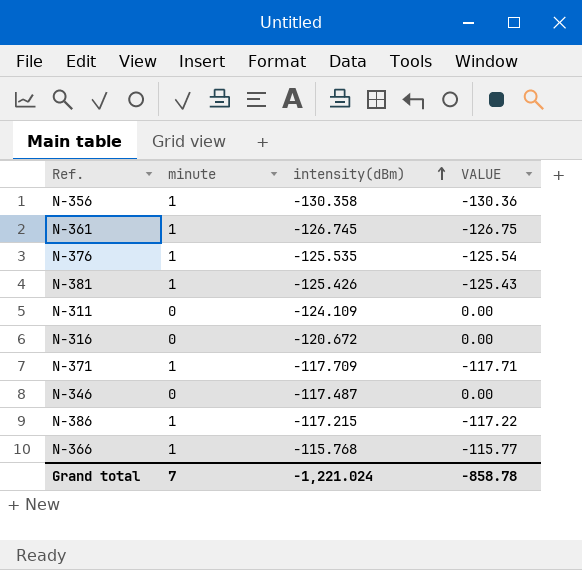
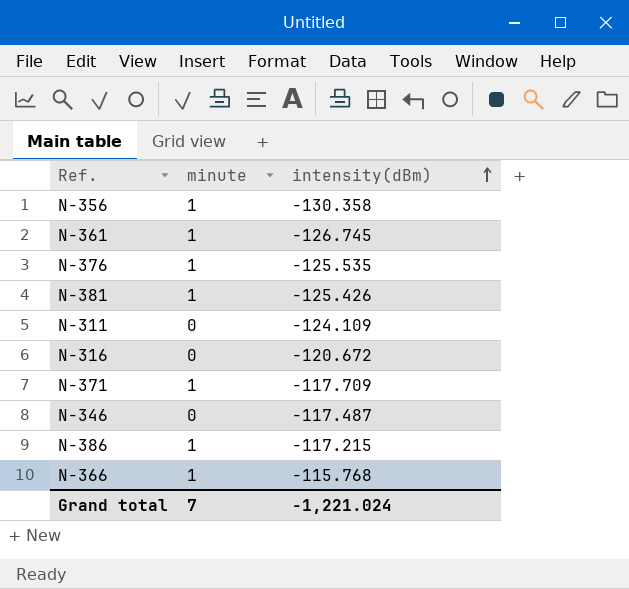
column VALUE | formula: [minute] * [intensity(dBm)] -> none

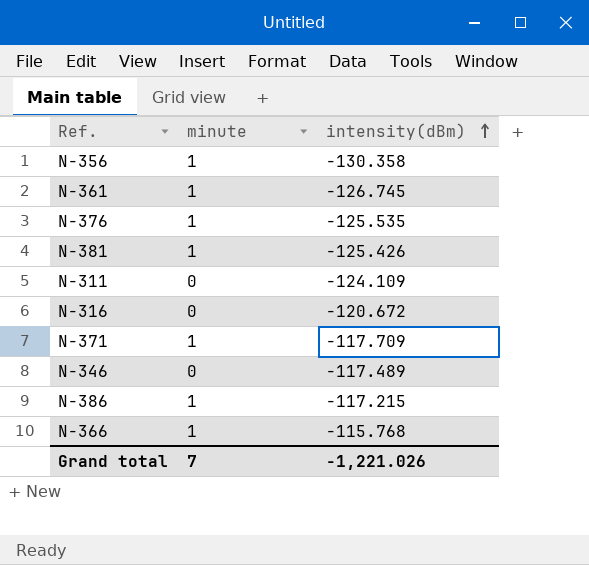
N-346 | intensity(dBm): -117.487 -> -117.489
Grand total | intensity(dBm): -1,221.024 -> -1,221.026

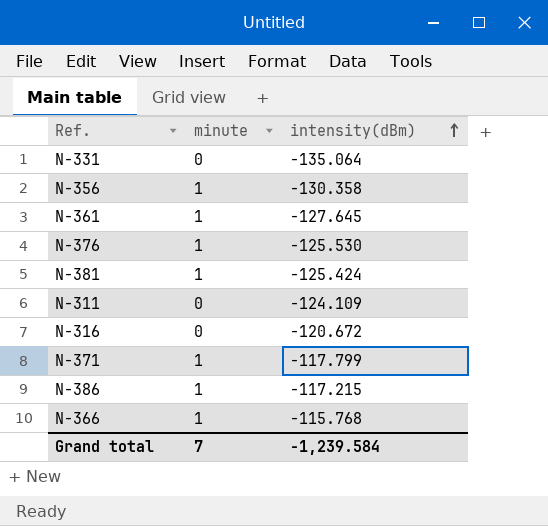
row N-346: 0 | -117.489 -> none
row N-331: none -> 0 | -135.064
N-361 | intensity(dBm): -126.745 -> -127.645
N-376 | intensity(dBm): -125.535 -> -125.530
N-381 | intensity(dBm): -125.426 -> -125.424
N-371 | intensity(dBm): -117.709 -> -117.799
Grand total | intensity(dBm): -1,221.026 -> -1,239.584

